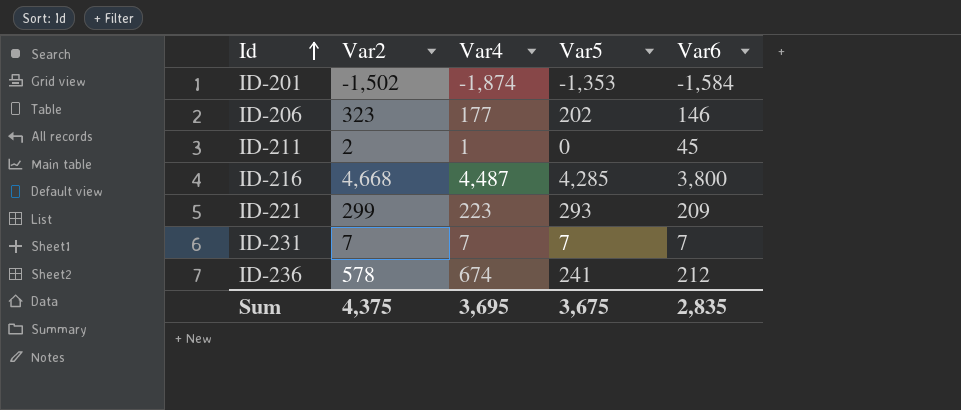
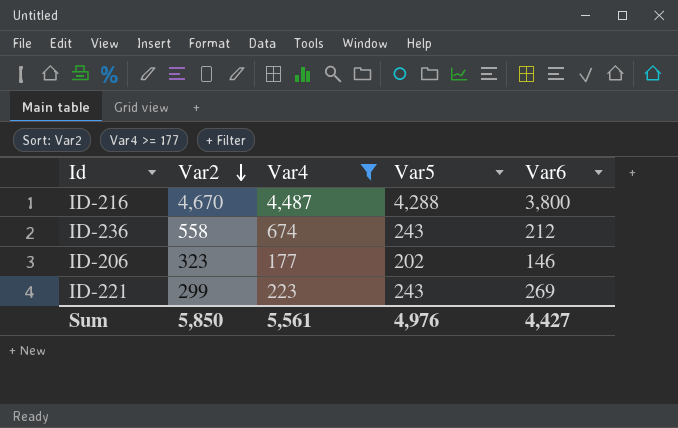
filter: none -> Var4 >= 177
row order: Id ascending -> Var2 descending
ID-216 | Var2: 4,668 -> 4,670
ID-216 | Var5: 4,285 -> 4,288
ID-236 | Var2: 578 -> 558
ID-236 | Var5: 241 -> 243
ID-221 | Var5: 293 -> 243
ID-221 | Var6: 209 -> 269
Sum | Var2: 4,375 -> 5,850
Sum | Var4: 3,695 -> 5,561
Sum | Var5: 3,675 -> 4,976
Sum | Var6: 2,835 -> 4,427

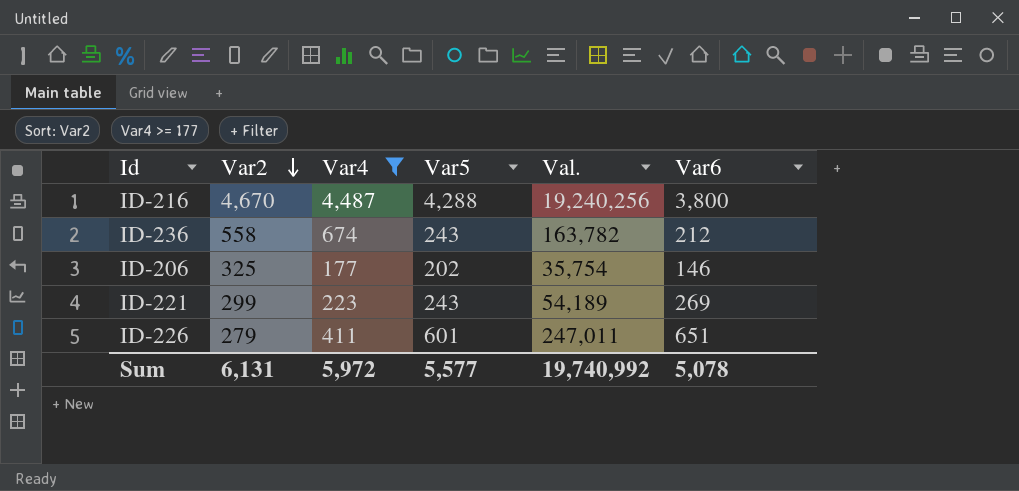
column Val. | formula: none -> [Var4] * [Var5]
ID-206 | Var2: 323 -> 325
row ID-226: none -> 279 | 411 | 601 | 247,011 | 651
Sum | Var2: 5,850 -> 6,131
Sum | Var4: 5,561 -> 5,972
Sum | Var5: 4,976 -> 5,577
Sum | Var6: 4,427 -> 5,078

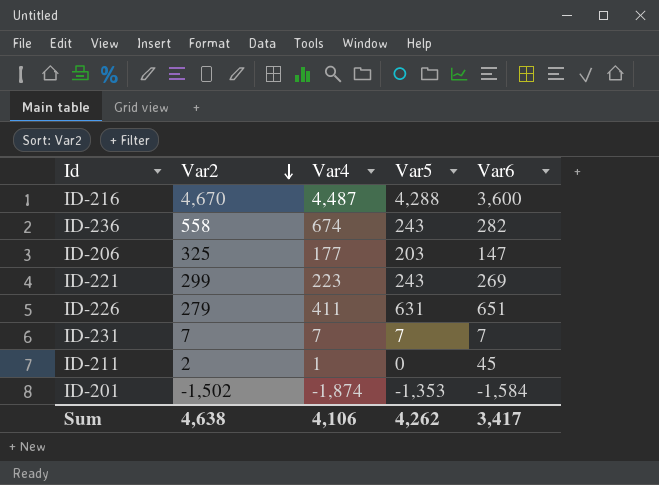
filter: Var4 >= 177 -> none
column Val. | formula: [Var4] * [Var5] -> none
ID-216 | Var6: 3,800 -> 3,600
ID-236 | Var6: 212 -> 282
ID-206 | Var5: 202 -> 203
ID-206 | Var6: 146 -> 147
ID-226 | Var5: 601 -> 631
Sum | Var2: 6,131 -> 4,638
Sum | Var4: 5,972 -> 4,106
Sum | Var5: 5,577 -> 4,262
Sum | Var6: 5,078 -> 3,417

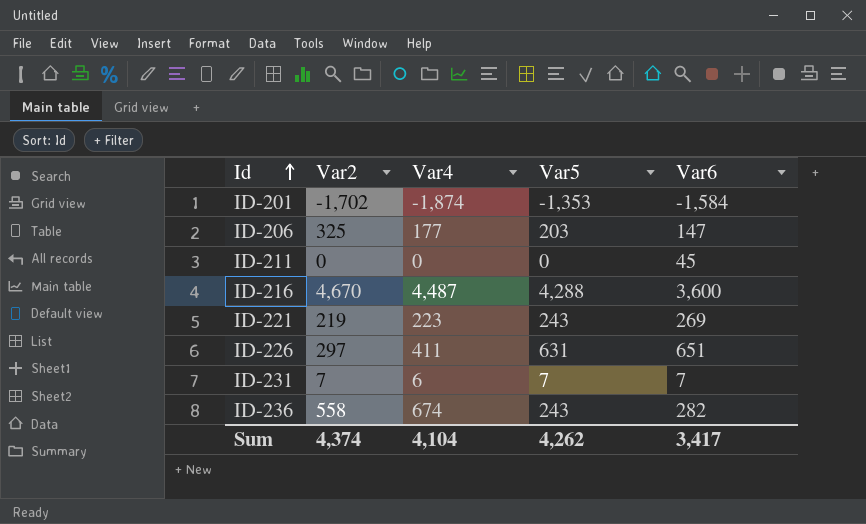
row order: Var2 descending -> Id ascending
ID-201 | Var2: -1,502 -> -1,702
ID-211 | Var2: 2 -> 0
ID-211 | Var4: 1 -> 0
ID-221 | Var2: 299 -> 219
ID-226 | Var2: 279 -> 297
ID-231 | Var4: 7 -> 6
Sum | Var2: 4,638 -> 4,374
Sum | Var4: 4,106 -> 4,104

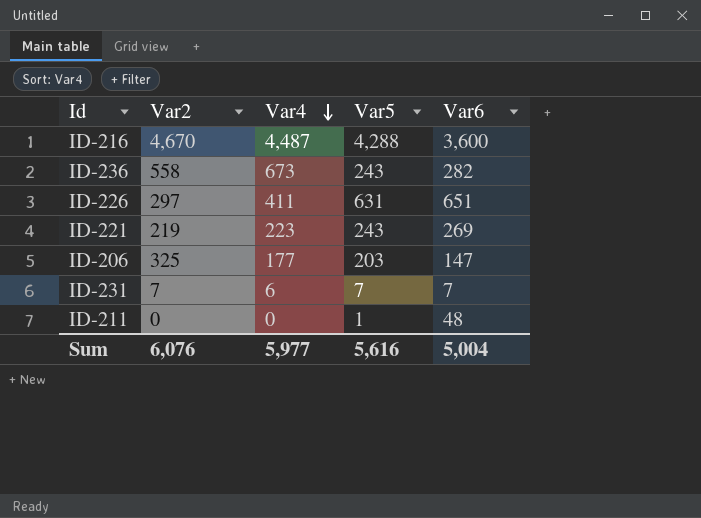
row order: Id ascending -> Var4 descending
row ID-201: -1,702 | -1,874 | -1,353 | -1,584 -> none
ID-236 | Var4: 674 -> 673
ID-211 | Var5: 0 -> 1
ID-211 | Var6: 45 -> 48
Sum | Var2: 4,374 -> 6,076
Sum | Var4: 4,104 -> 5,977
Sum | Var5: 4,262 -> 5,616
Sum | Var6: 3,417 -> 5,004

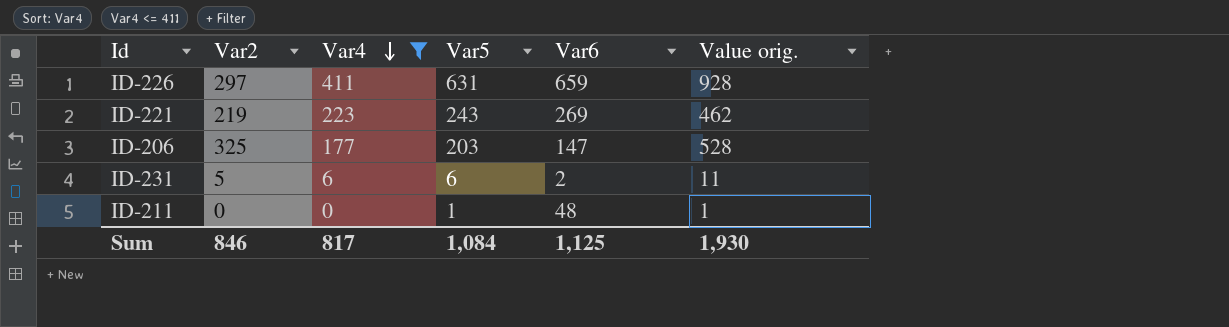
filter: none -> Var4 <= 411
column Value orig. | formula: none -> [Var2] + [Var5]
ID-226 | Var6: 651 -> 659
ID-231 | Var2: 7 -> 5
ID-231 | Var5: 7 -> 6
ID-231 | Var6: 7 -> 2
Sum | Var2: 6,076 -> 846
Sum | Var4: 5,977 -> 817
Sum | Var5: 5,616 -> 1,084
Sum | Var6: 5,004 -> 1,125

